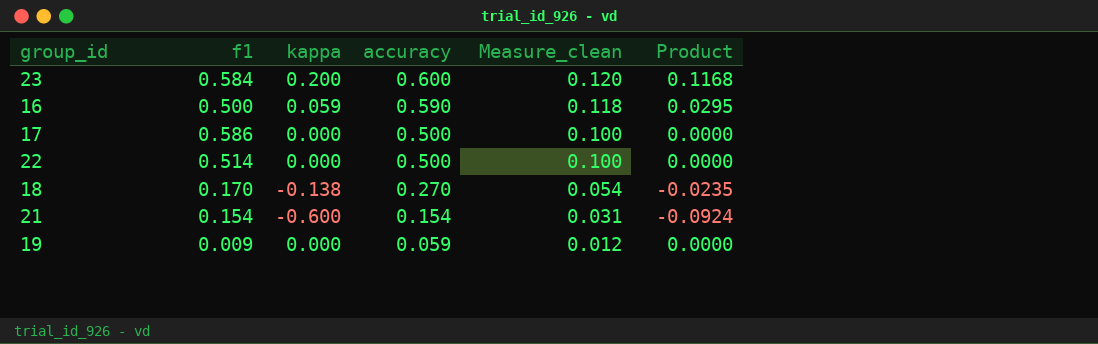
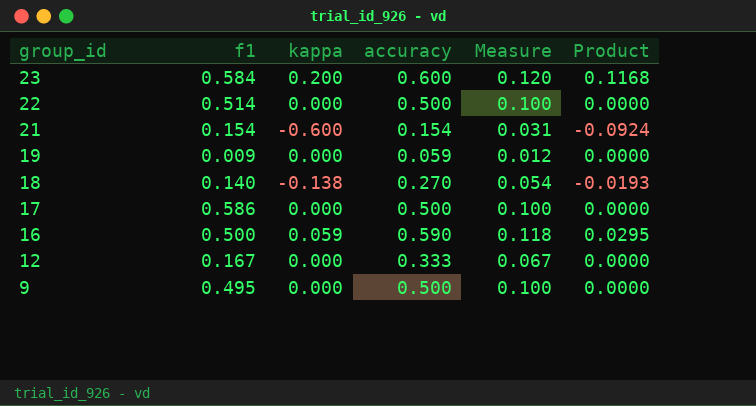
row order: accuracy descending -> group_id descending
column name: Measure_clean -> Measure
18 | f1: 0.170 -> 0.140
18 | Product: -0.0235 -> -0.0193
row 12: none -> 0.167 | 0.000 | 0.333 | 0.067 | 0.0000
row 9: none -> 0.495 | 0.000 | 0.500 | 0.100 | 0.0000

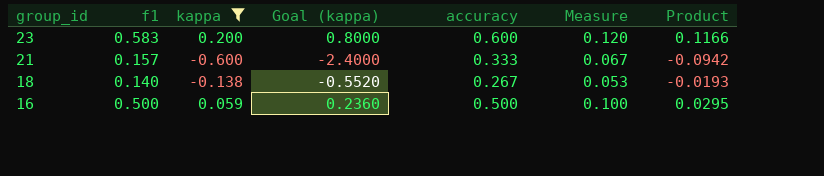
filter: none -> kappa != 0.000
column Goal (kappa) | formula: none -> [kappa] * 4
23 | f1: 0.584 -> 0.583
23 | Product: 0.1168 -> 0.1166
21 | f1: 0.154 -> 0.157
21 | accuracy: 0.154 -> 0.333
21 | Measure: 0.031 -> 0.067
21 | Product: -0.0924 -> -0.0942
18 | accuracy: 0.270 -> 0.267
18 | Measure: 0.054 -> 0.053
16 | accuracy: 0.590 -> 0.500
16 | Measure: 0.118 -> 0.100

